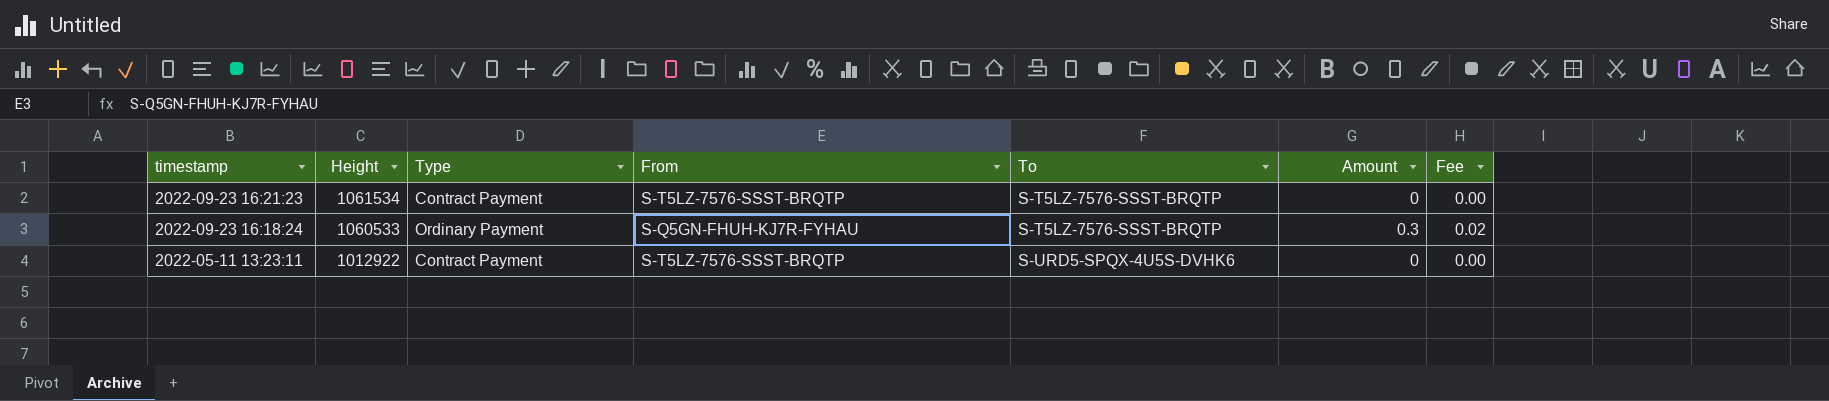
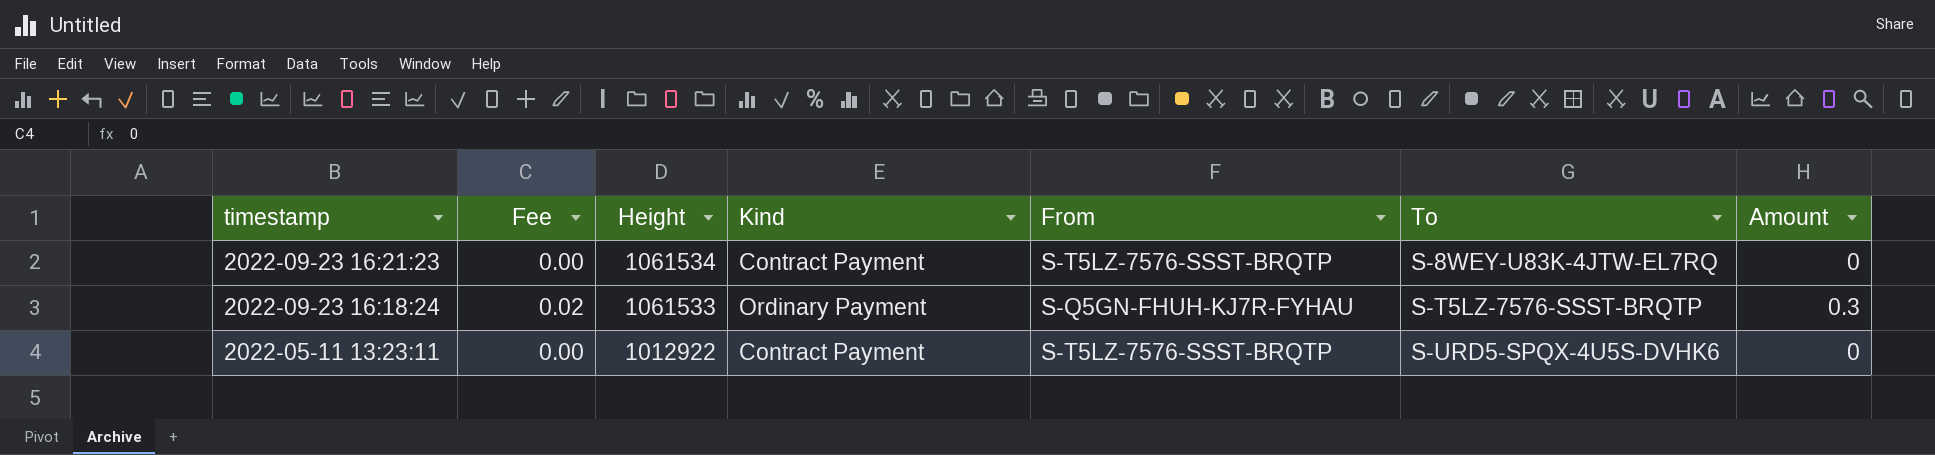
column Fee | position: 7 -> 2
column name: Type -> Kind
2022-09-23 16:21:23 | To: S-T5LZ-7576-SSST-BRQTP -> S-8WEY-U83K-4JTW-EL7RQ
2022-09-23 16:18:24 | Height: 1060533 -> 1061533

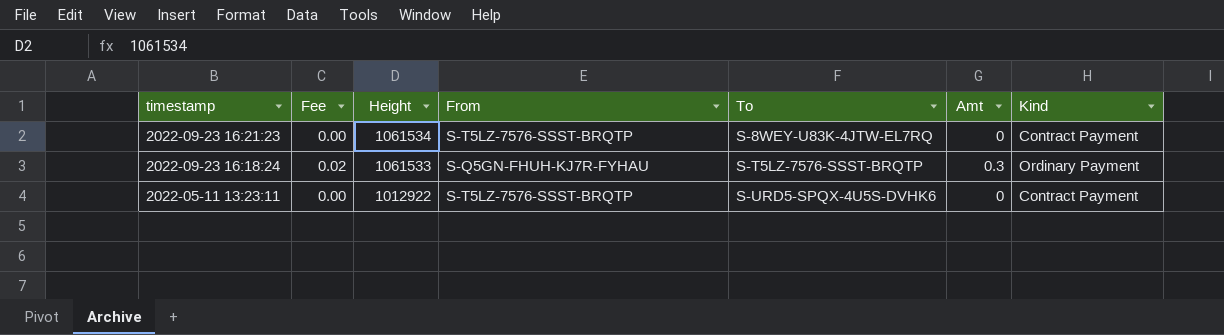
column name: Amount -> Amt
column Kind | position: 4 -> 7

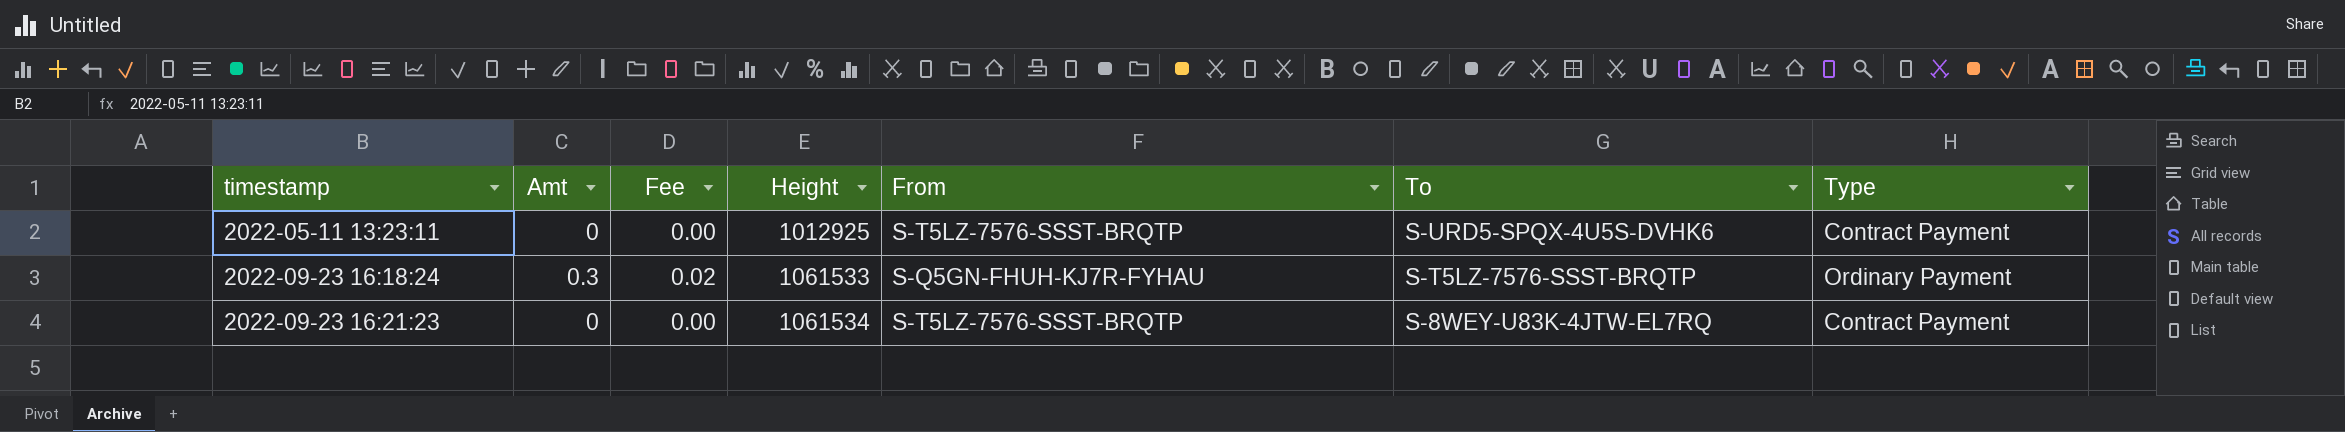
row order: timestamp descending -> timestamp ascending
column Amt | position: 6 -> 2
column name: Kind -> Type
2022-05-11 13:23:11 | Height: 1012922 -> 1012925

